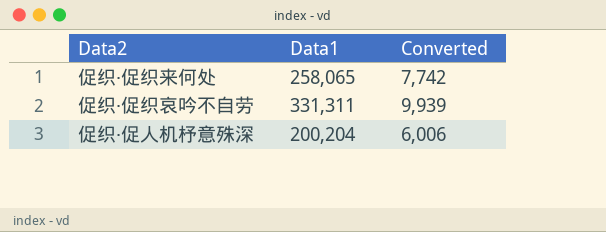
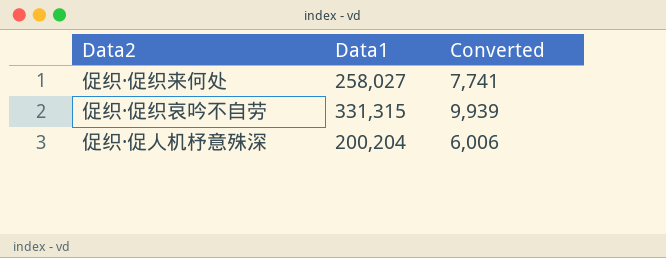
促织·促织来何处 | Data1: 258,065 -> 258,027
促织·促织来何处 | Converted: 7,742 -> 7,741
促织·促织哀吟不自劳 | Data1: 331,311 -> 331,315

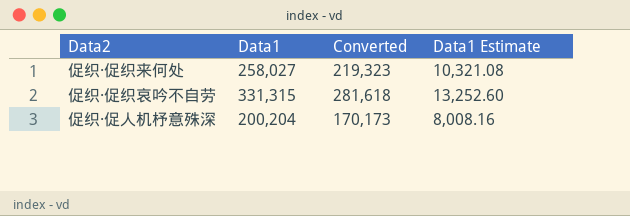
column Converted | formula: [Data1] * 0.03 -> [Data1] * 0.85
column Data1 Estimate | formula: none -> [Data1] * 0.04

